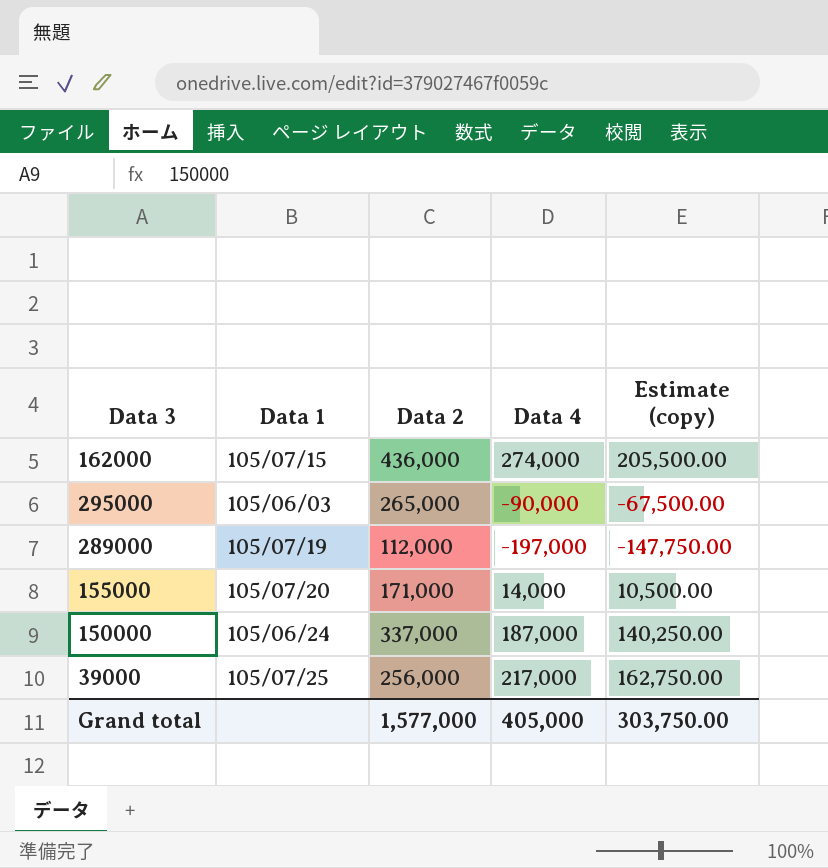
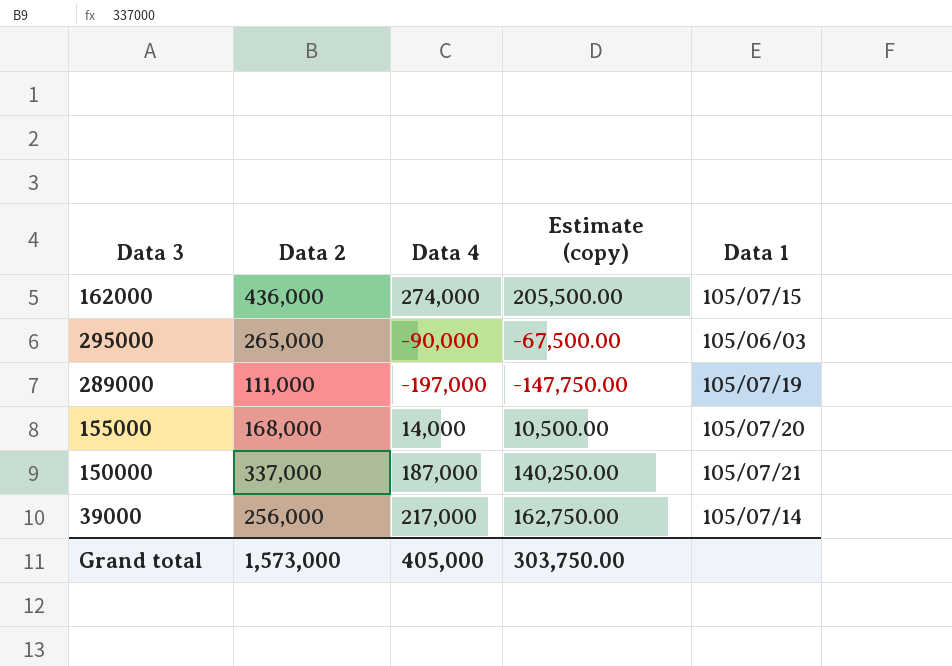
column Data 1 | position: 2 -> 5
289000 | Data 2: 112,000 -> 111,000
155000 | Data 2: 171,000 -> 168,000
150000 | Data 1: 105/06/24 -> 105/07/21
39000 | Data 1: 105/07/25 -> 105/07/14
Grand total | Data 2: 1,577,000 -> 1,573,000

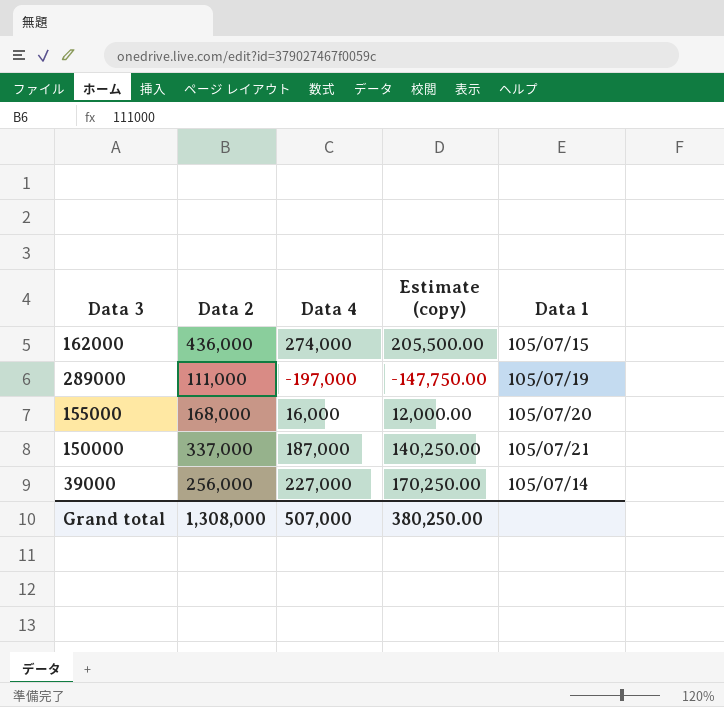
row 295000: 265,000 | -90,000 | -67,500.00 | 105/06/03 -> none
155000 | Data 4: 14,000 -> 16,000
155000 | Estimate (copy): 10,500.00 -> 12,000.00
39000 | Data 4: 217,000 -> 227,000
39000 | Estimate (copy): 162,750.00 -> 170,250.00
Grand total | Data 2: 1,573,000 -> 1,308,000
Grand total | Data 4: 405,000 -> 507,000
Grand total | Estimate (copy): 303,750.00 -> 380,250.00

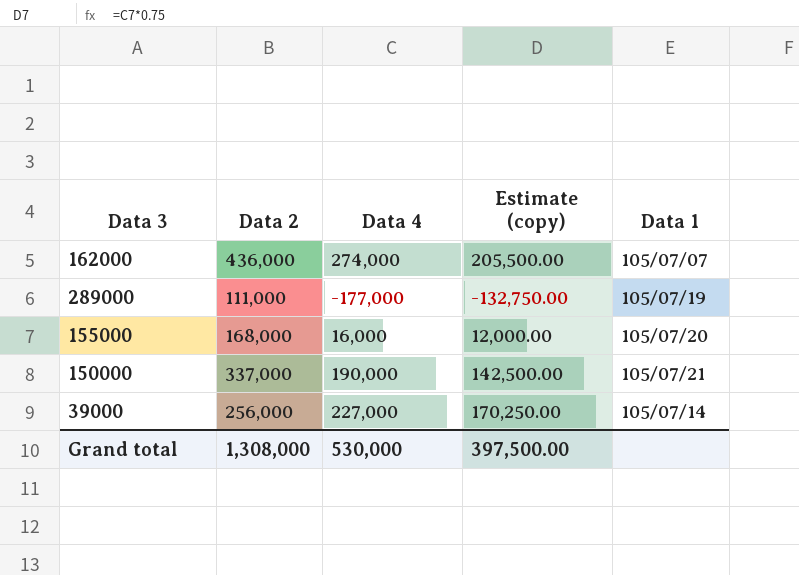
162000 | Data 1: 105/07/15 -> 105/07/07
289000 | Data 4: -197,000 -> -177,000
289000 | Estimate (copy): -147,750.00 -> -132,750.00
150000 | Data 4: 187,000 -> 190,000
150000 | Estimate (copy): 140,250.00 -> 142,500.00
Grand total | Data 4: 507,000 -> 530,000
Grand total | Estimate (copy): 380,250.00 -> 397,500.00

